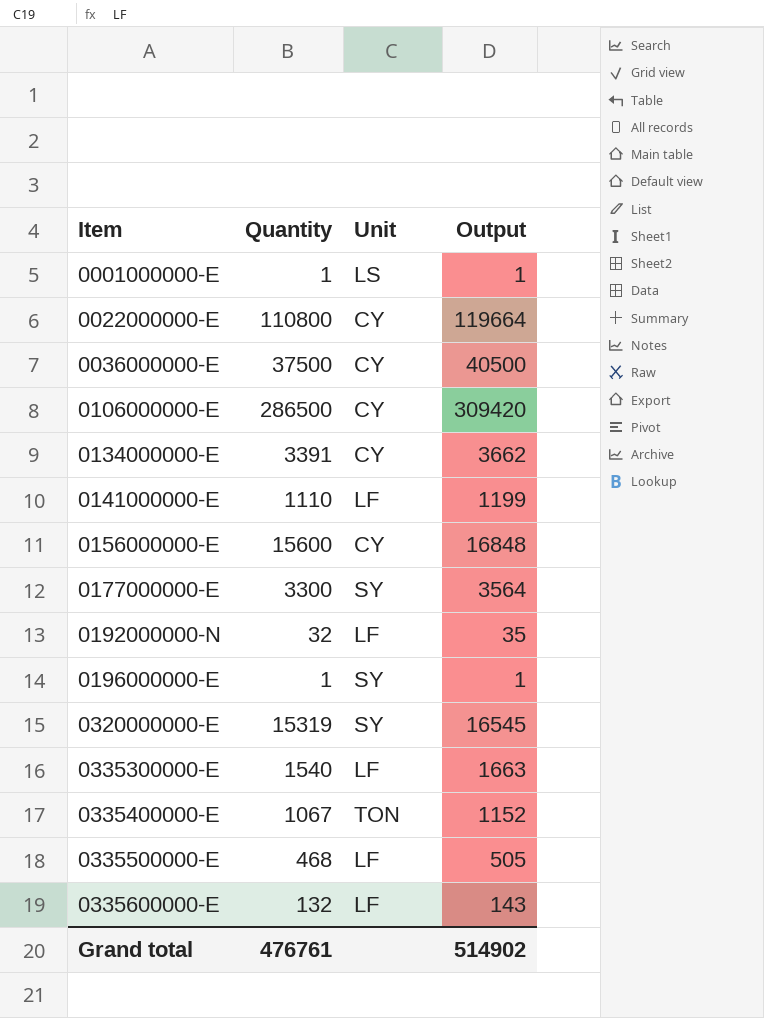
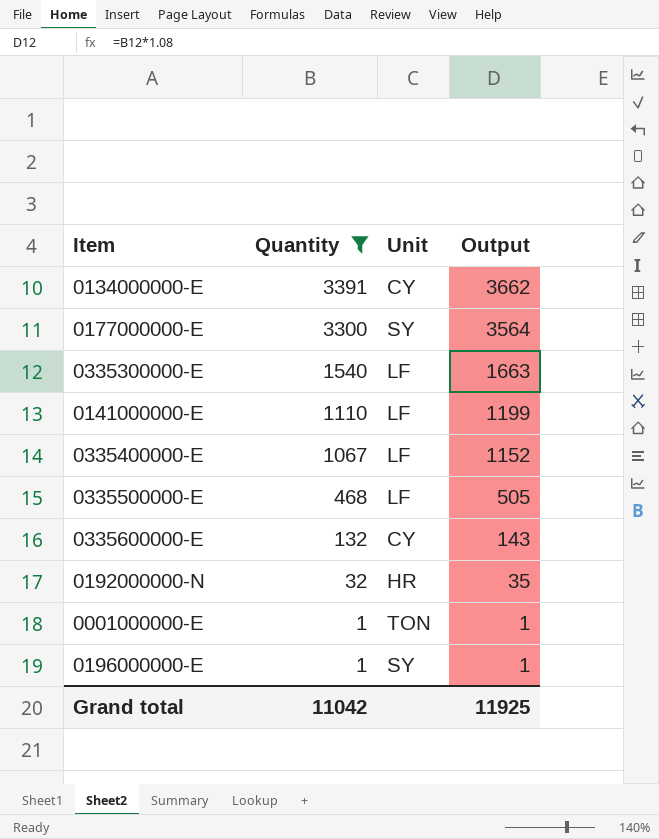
filter: none -> Quantity <= 3391
row order: Item ascending -> Quantity descending
0335400000-E | Unit: TON -> LF
0335600000-E | Unit: LF -> CY
0192000000-N | Unit: LF -> HR
0001000000-E | Unit: LS -> TON
Grand total | Quantity: 476761 -> 11042
Grand total | Output: 514902 -> 11925

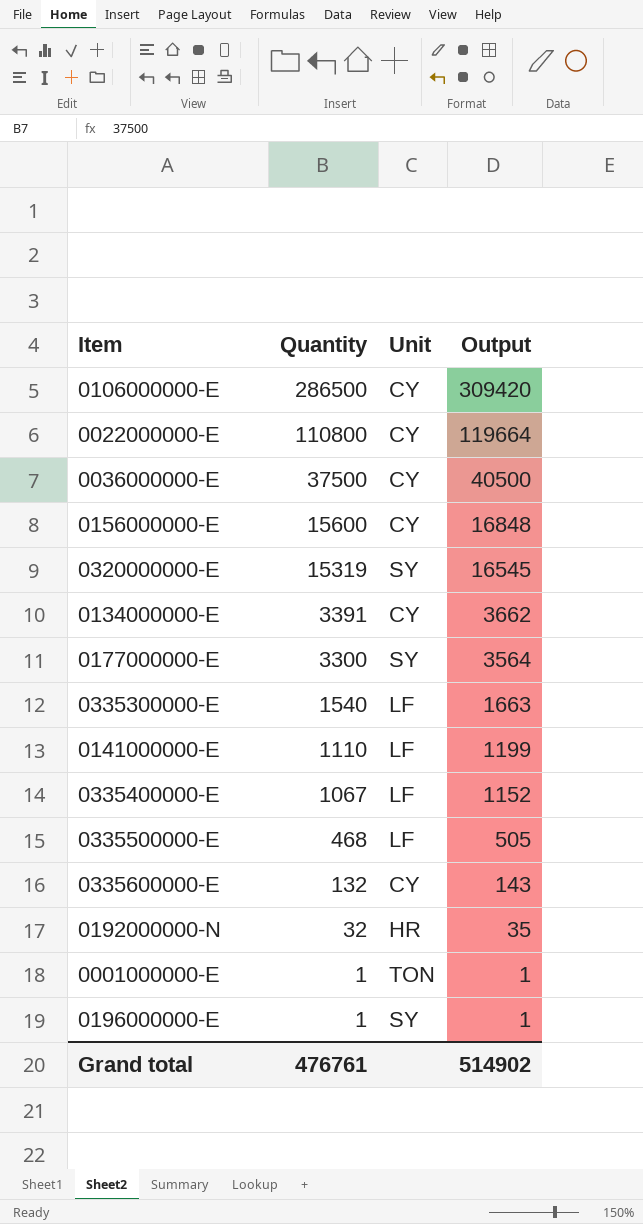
filter: Quantity <= 3391 -> none
Grand total | Quantity: 11042 -> 476761
Grand total | Output: 11925 -> 514902

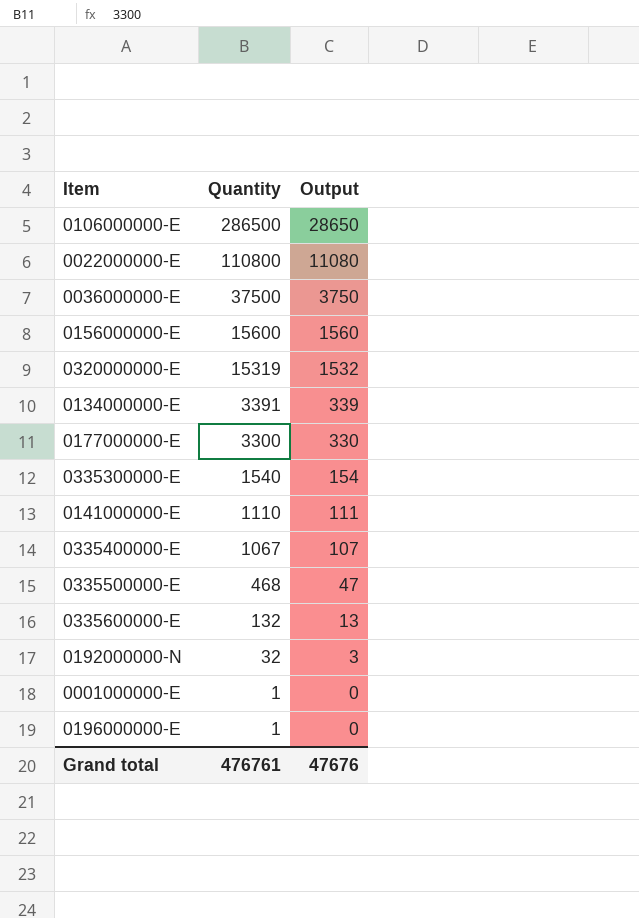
column Unit | position: 3 -> none
column Output | formula: [Quantity] * 1.08 -> [Quantity] * 0.1
Grand total | Output: 514902 -> 47676

